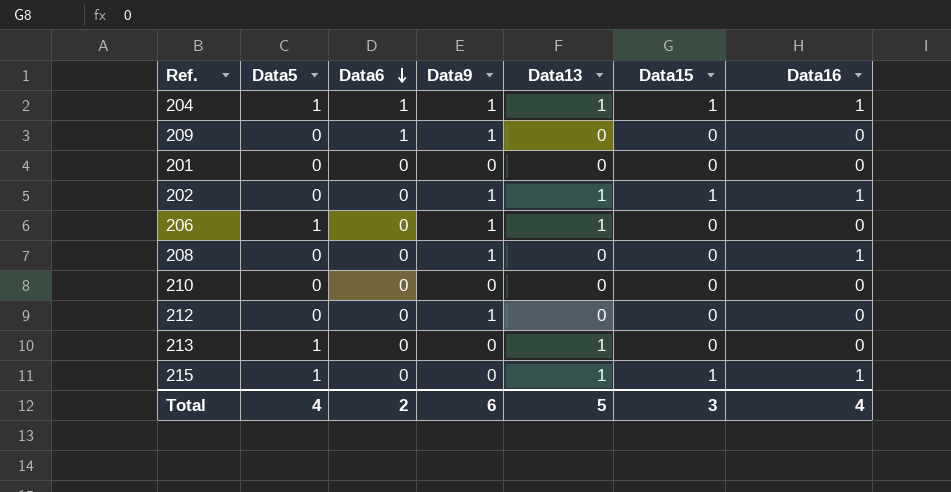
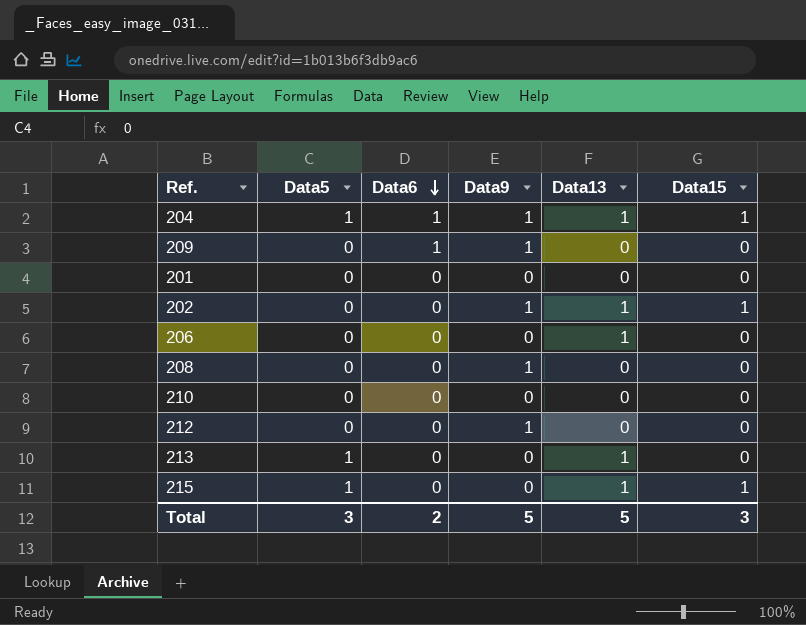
column Data16 | position: 7 -> none
206 | Data5: 1 -> 0
206 | Data9: 1 -> 0
Total | Data5: 4 -> 3
Total | Data9: 6 -> 5

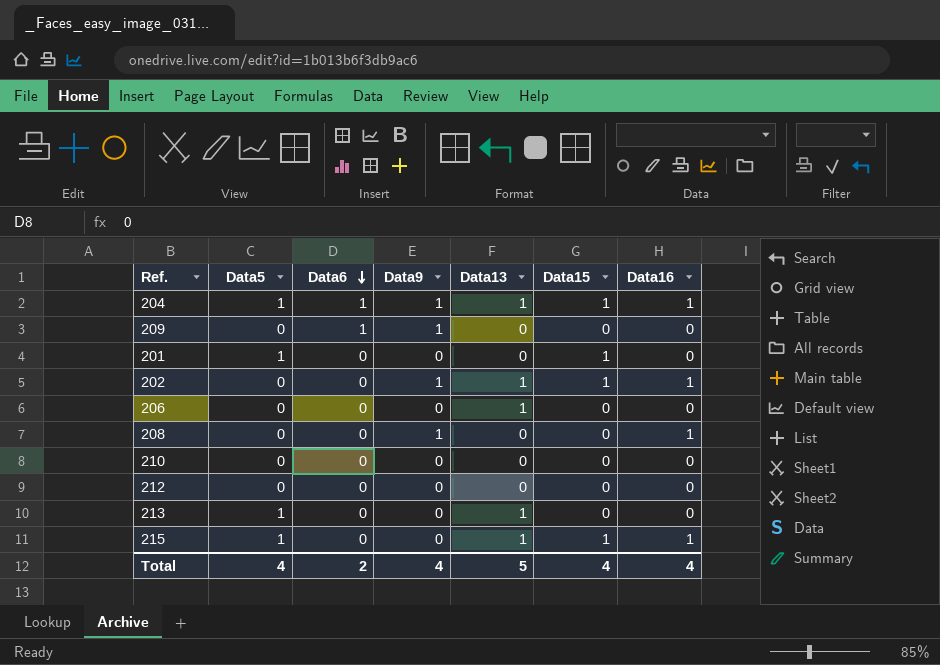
column Data16 | position: none -> 7
201 | Data5: 0 -> 1
201 | Data15: 0 -> 1
212 | Data9: 1 -> 0
Total | Data5: 3 -> 4
Total | Data9: 5 -> 4
Total | Data15: 3 -> 4

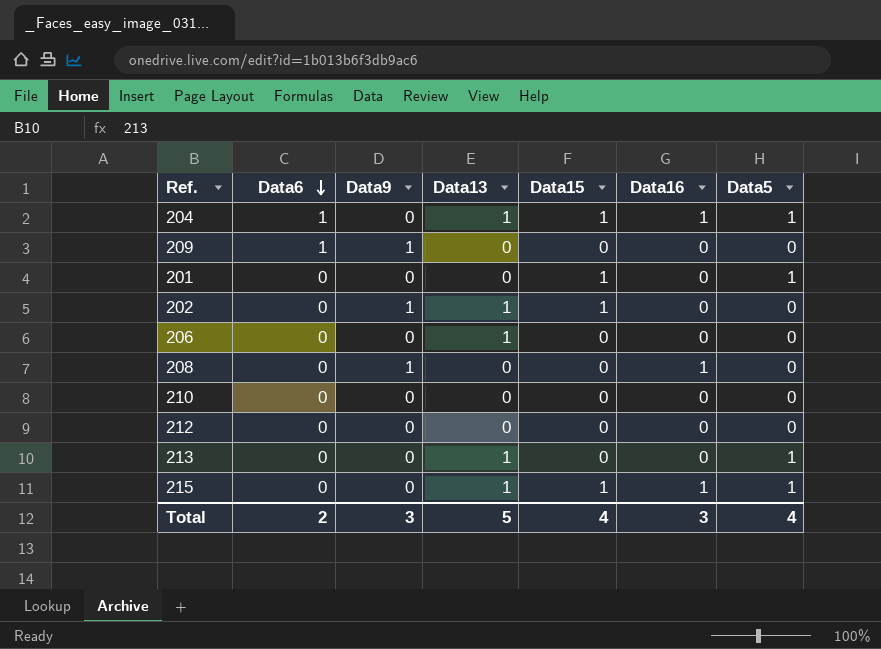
column Data5 | position: 2 -> 7
204 | Data9: 1 -> 0
202 | Data16: 1 -> 0
Total | Data9: 4 -> 3
Total | Data16: 4 -> 3

